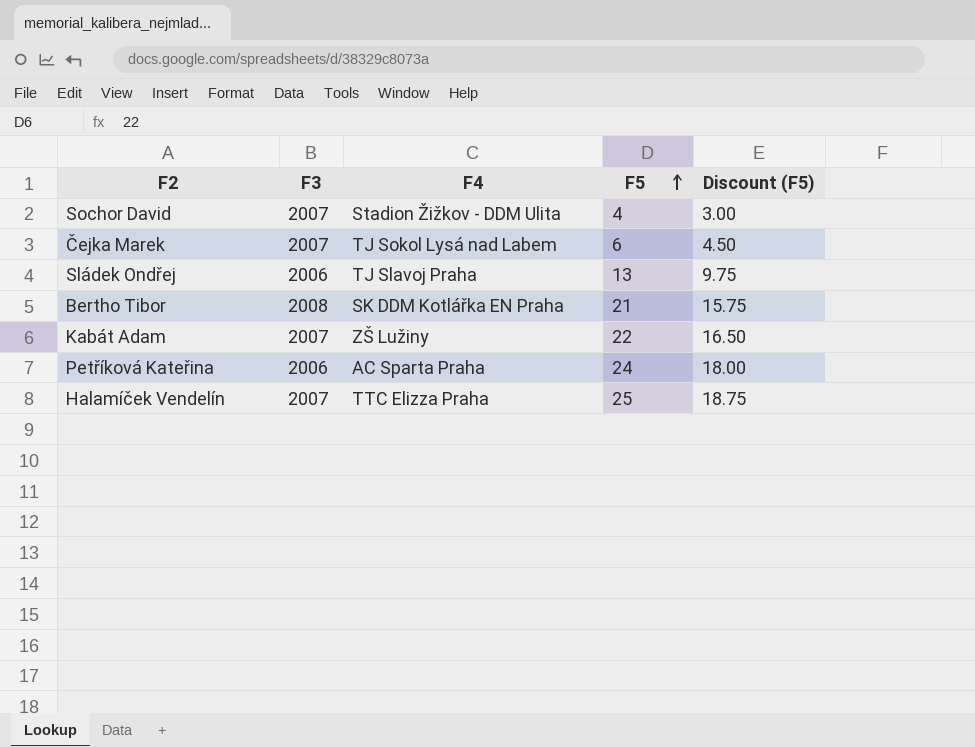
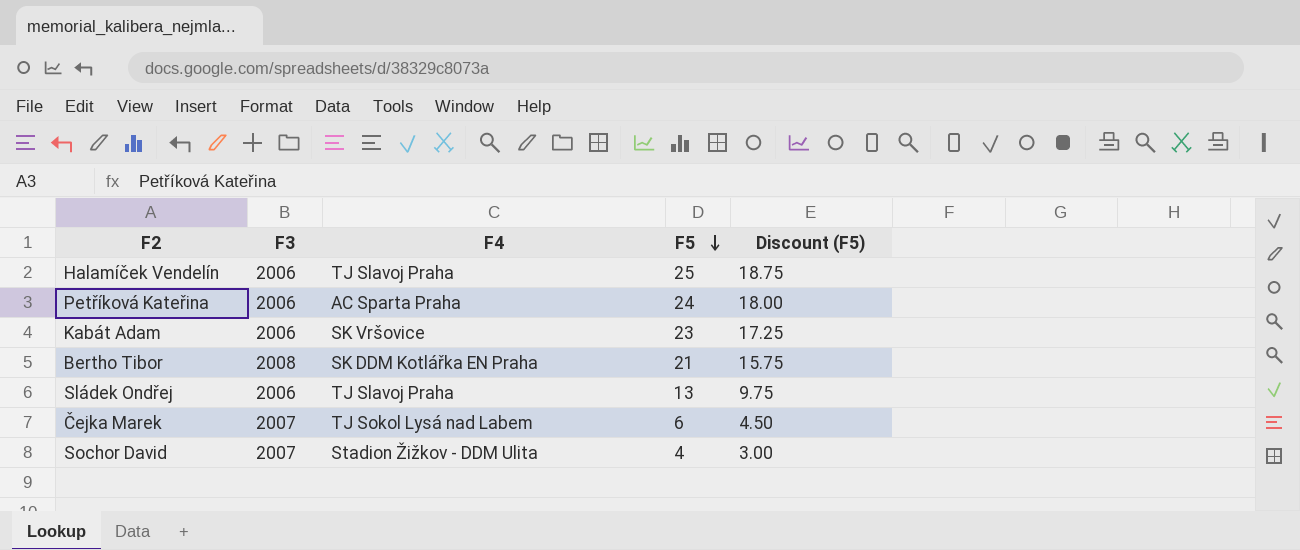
row order: F5 ascending -> F5 descending
Halamíček Vendelín | F3: 2007 -> 2006
Halamíček Vendelín | F4: TTC Elizza Praha -> TJ Slavoj Praha
Kabát Adam | F3: 2007 -> 2006
Kabát Adam | F4: ZŠ Lužiny -> SK Vršovice
Kabát Adam | F5: 22 -> 23
Kabát Adam | Discount (F5): 16.50 -> 17.25

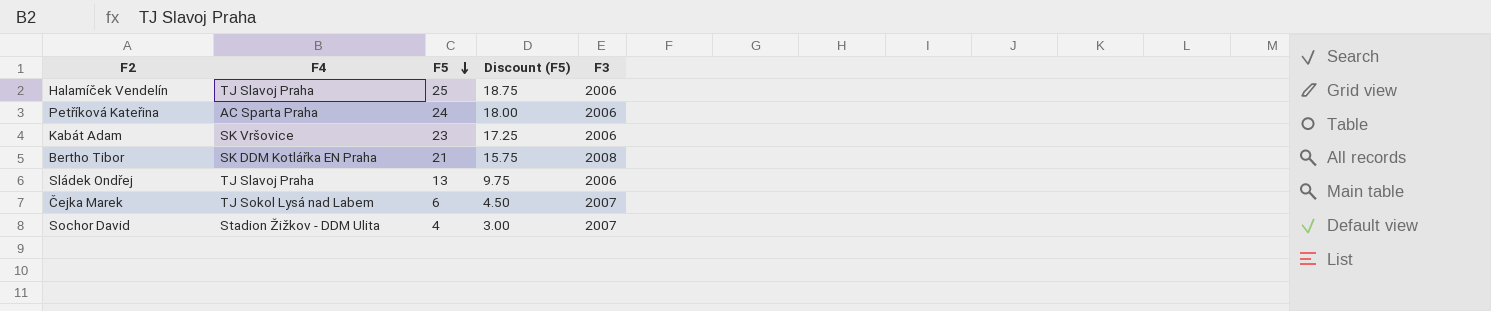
column F3 | position: 2 -> 5

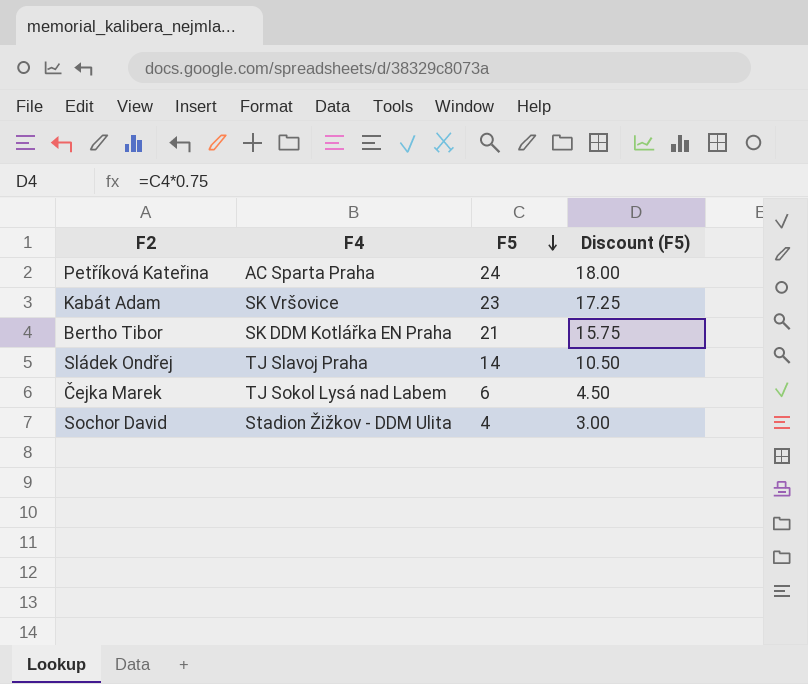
column F3 | position: 5 -> none
row Halamíček Vendelín: TJ Slavoj Praha | 25 | 18.75 | 2006 -> none
Sládek Ondřej | F5: 13 -> 14
Sládek Ondřej | Discount (F5): 9.75 -> 10.50

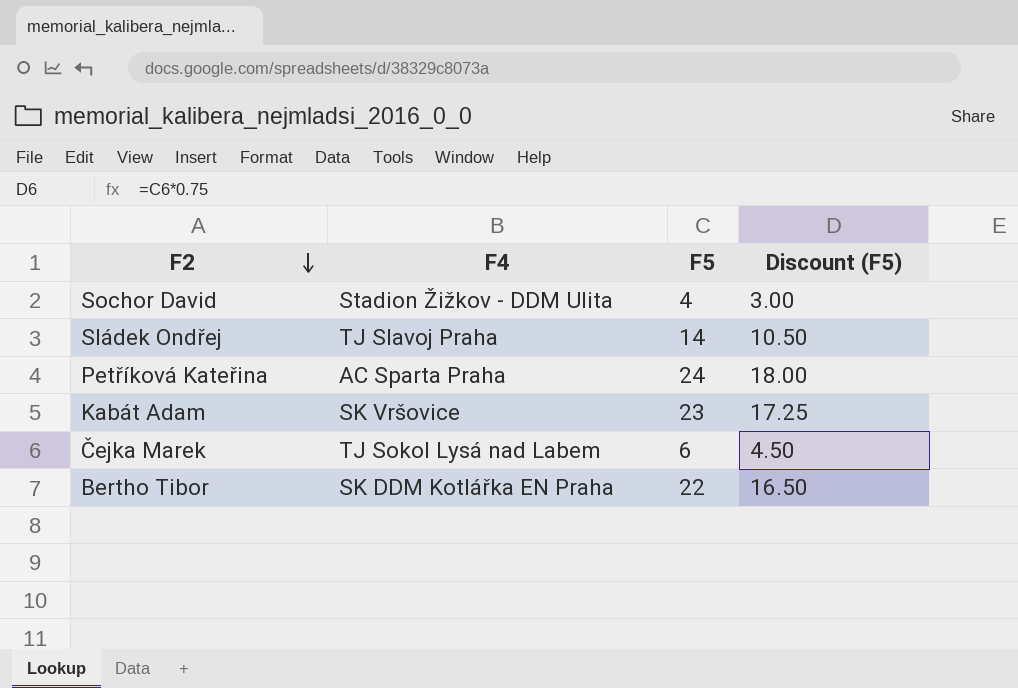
row order: F5 descending -> F2 descending
Bertho Tibor | F5: 21 -> 22
Bertho Tibor | Discount (F5): 15.75 -> 16.50

